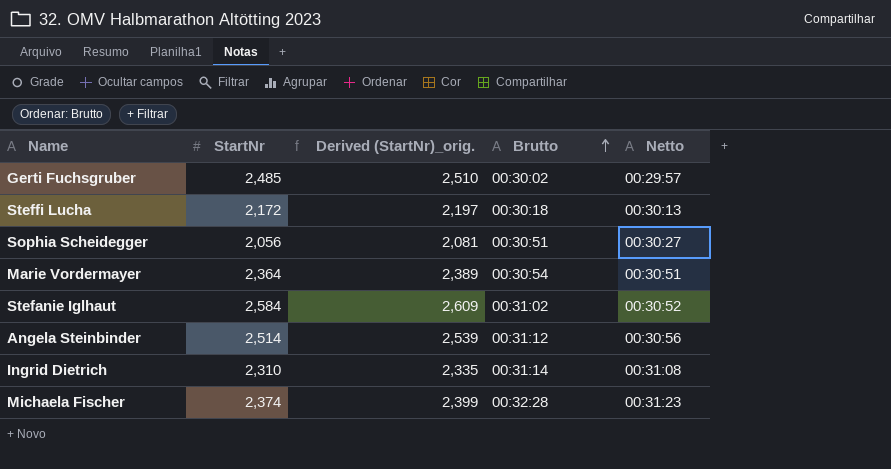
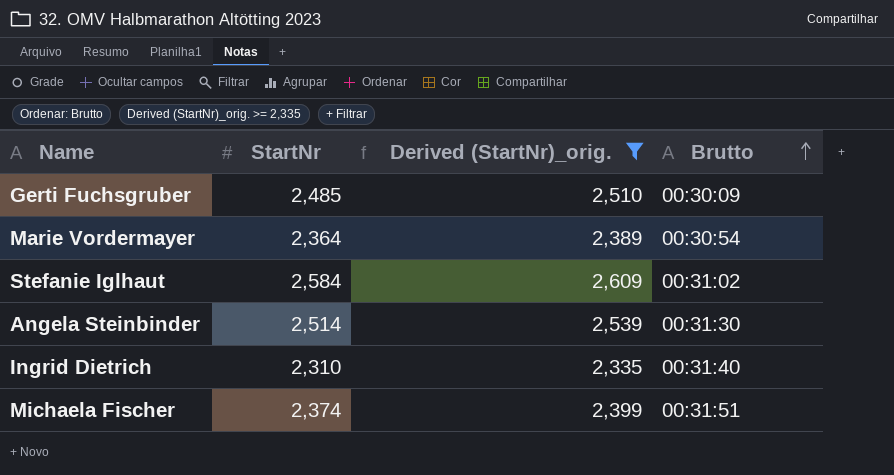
filter: none -> Derived (StartNr)_orig. >= 2,335
column Netto | position: 5 -> none
Gerti Fuchsgruber | Brutto: 00:30:02 -> 00:30:09
Angela Steinbinder | Brutto: 00:31:12 -> 00:31:30
Ingrid Dietrich | Brutto: 00:31:14 -> 00:31:40
Michaela Fischer | Brutto: 00:32:28 -> 00:31:51

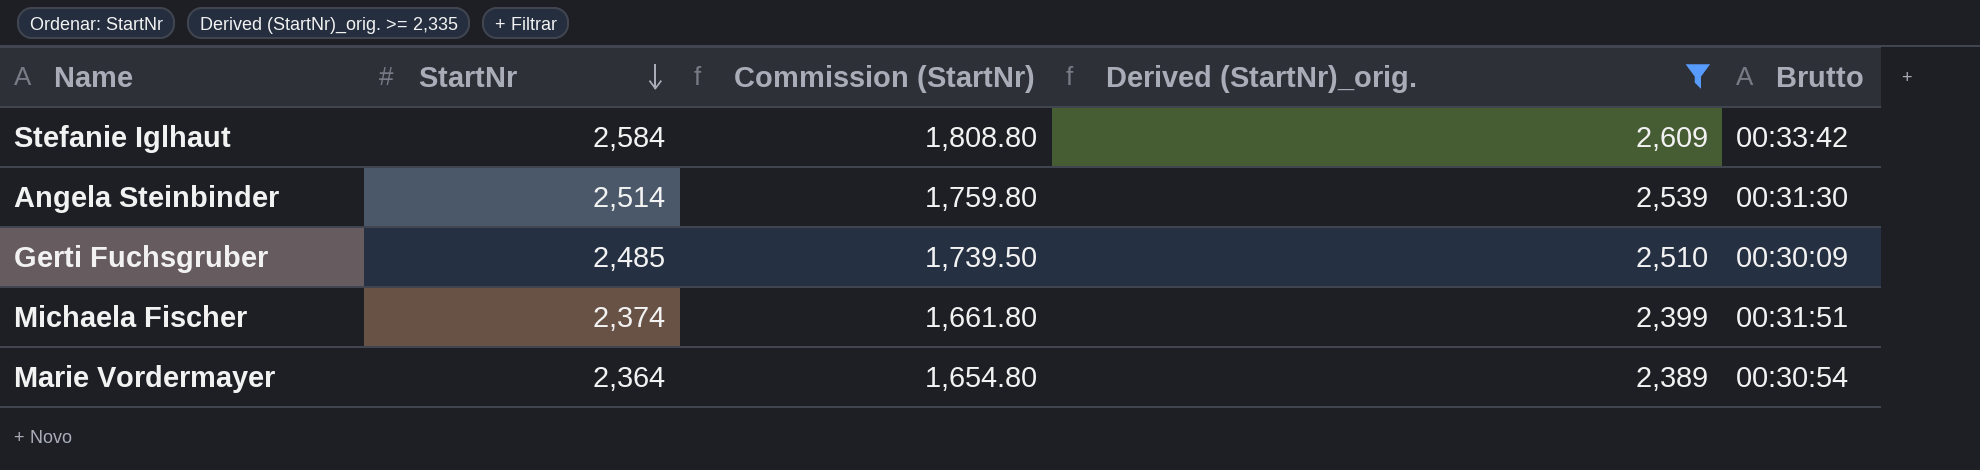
row order: Brutto ascending -> StartNr descending
column Commission (StartNr) | formula: none -> [StartNr] * 0.7
row Ingrid Dietrich: 2,310 | 2,335 | 00:31:40 -> none
Stefanie Iglhaut | Brutto: 00:31:02 -> 00:33:42

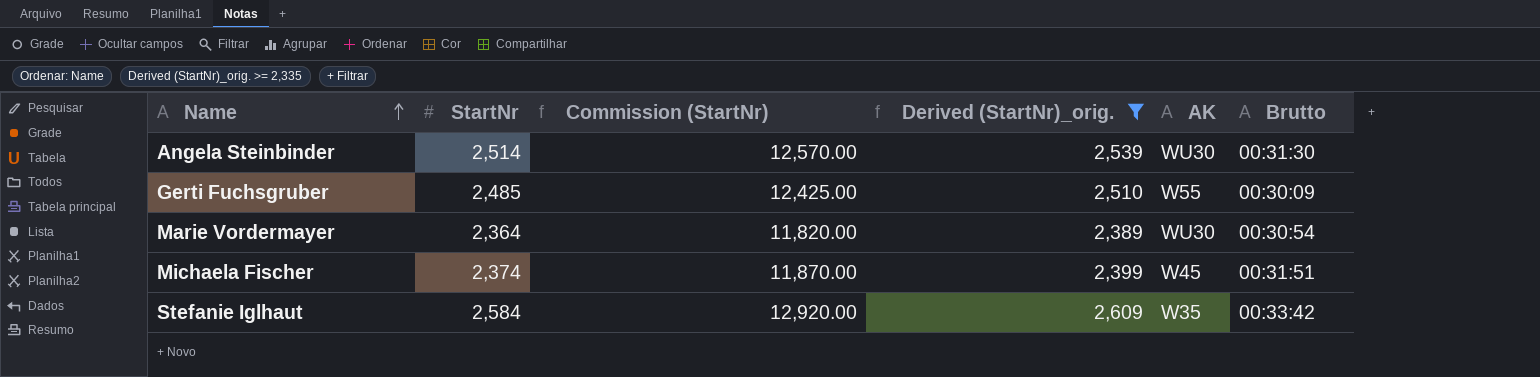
row order: StartNr descending -> Name ascending
column Commission (StartNr) | formula: [StartNr] * 0.7 -> [StartNr] * 5
column AK | position: none -> 5

